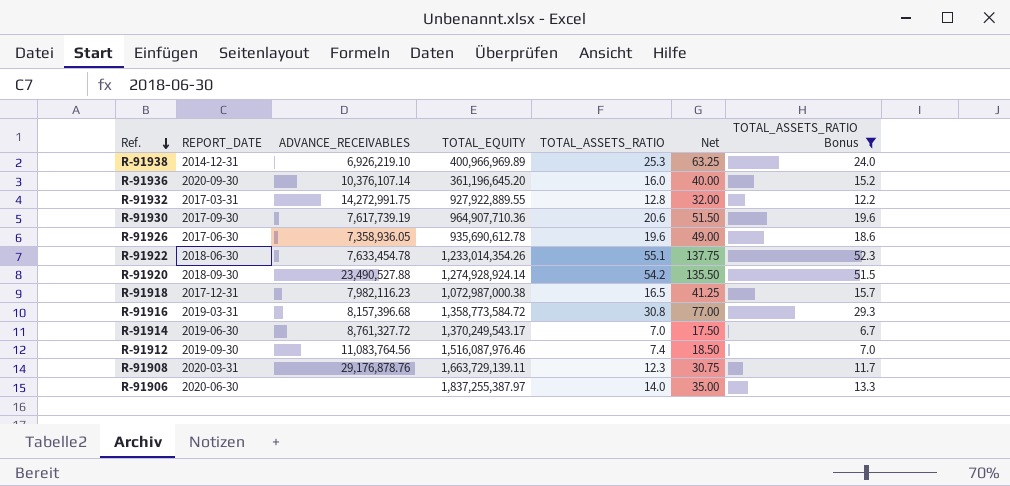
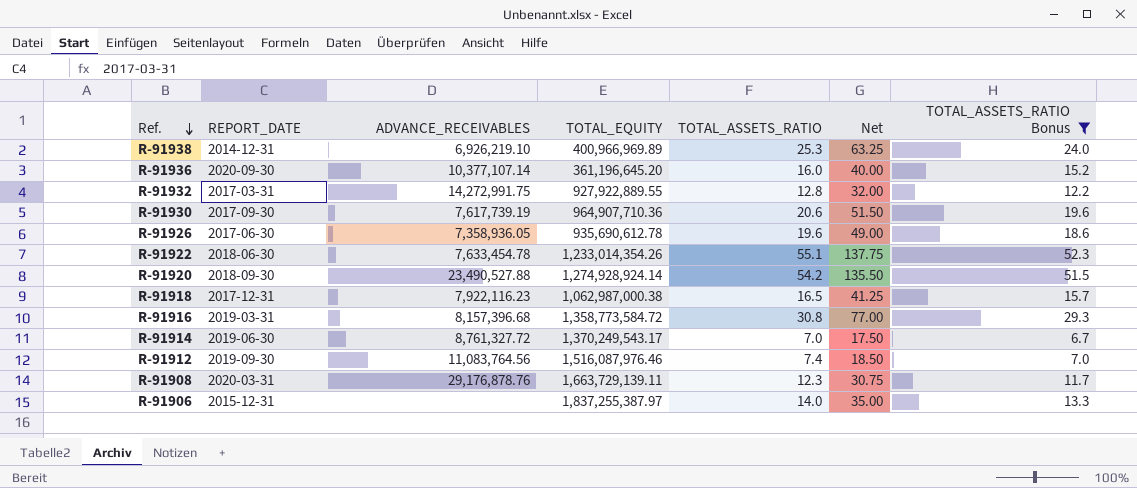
R-91936 | ADVANCE_RECEIVABLES: 10,376,107.14 -> 10,377,107.14
R-91918 | ADVANCE_RECEIVABLES: 7,982,116.23 -> 7,922,116.23
R-91918 | TOTAL_EQUITY: 1,072,987,000.38 -> 1,062,987,000.38
R-91906 | REPORT_DATE: 2020-06-30 -> 2015-12-31

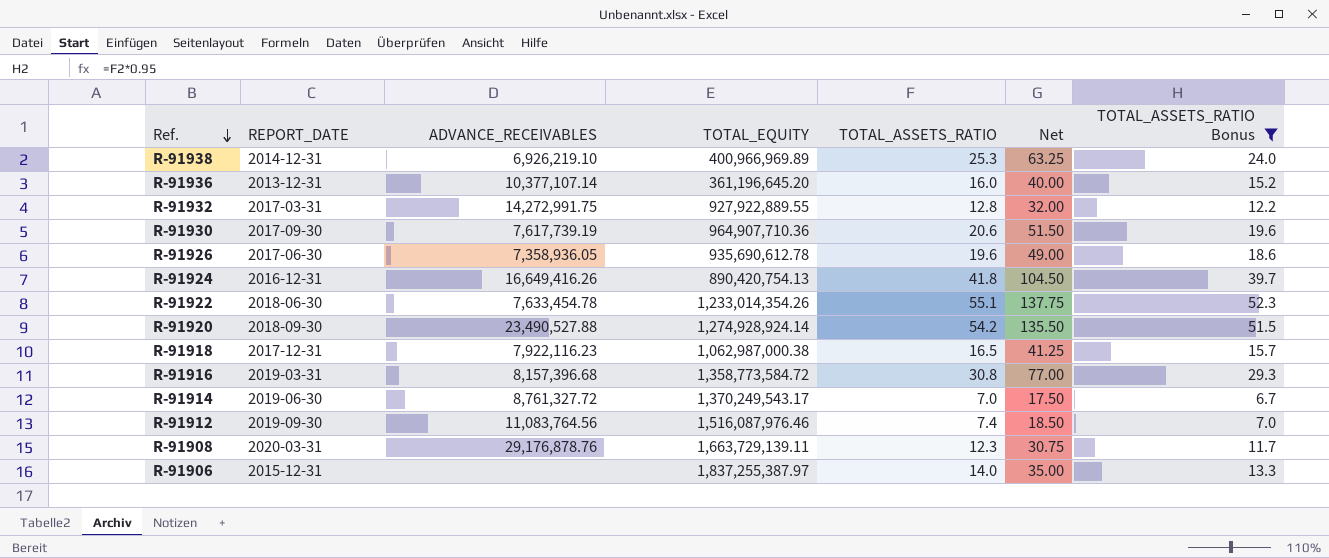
R-91936 | REPORT_DATE: 2020-09-30 -> 2013-12-31
row R-91924: none -> 2016-12-31 | 16,649,416.26 | 890,420,754.13 | 41.8 | 104.50 | 39.7

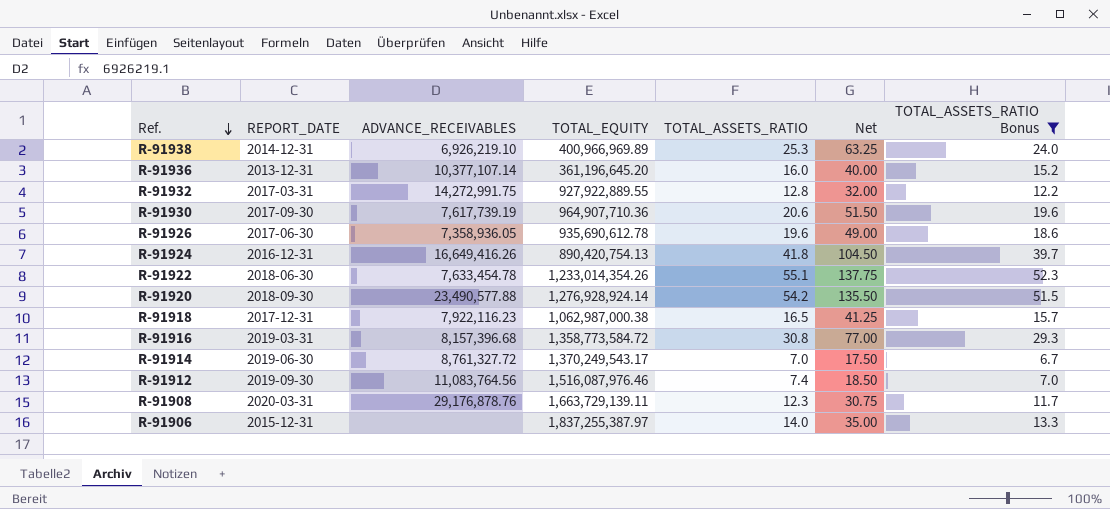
R-91920 | ADVANCE_RECEIVABLES: 23,490,527.88 -> 23,490,577.88
R-91920 | TOTAL_EQUITY: 1,274,928,924.14 -> 1,276,928,924.14

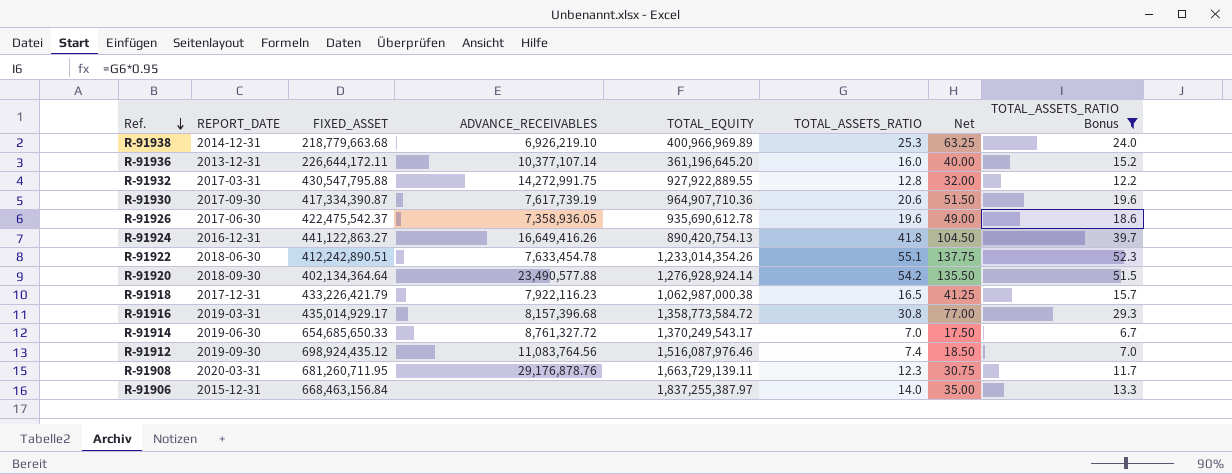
column FIXED_ASSET | position: none -> 3

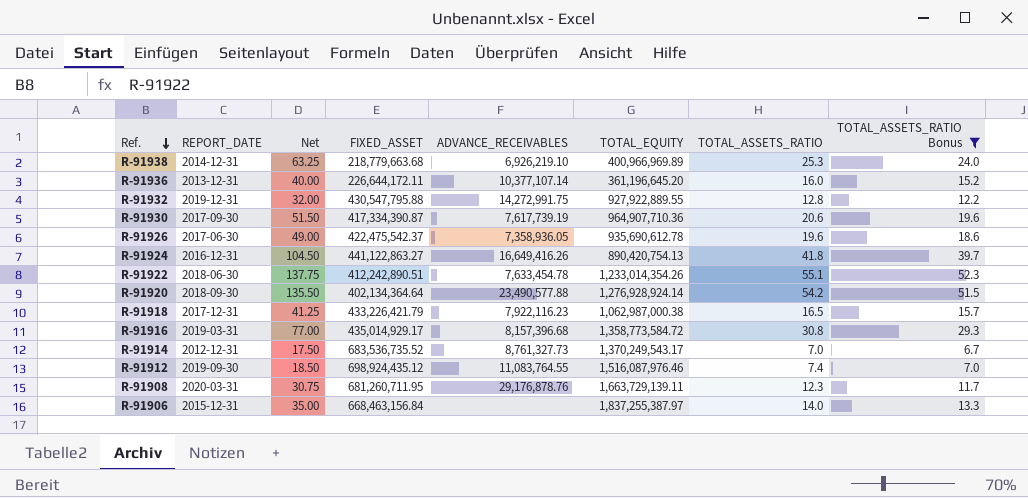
column Net | position: 7 -> 3
R-91932 | REPORT_DATE: 2017-03-31 -> 2019-12-31
R-91914 | REPORT_DATE: 2019-06-30 -> 2012-12-31
R-91914 | FIXED_ASSET: 654,685,650.33 -> 683,536,735.52
R-91914 | ADVANCE_RECEIVABLES: 8,761,327.72 -> 8,761,327.73
R-91912 | ADVANCE_RECEIVABLES: 11,083,764.56 -> 11,083,764.55

